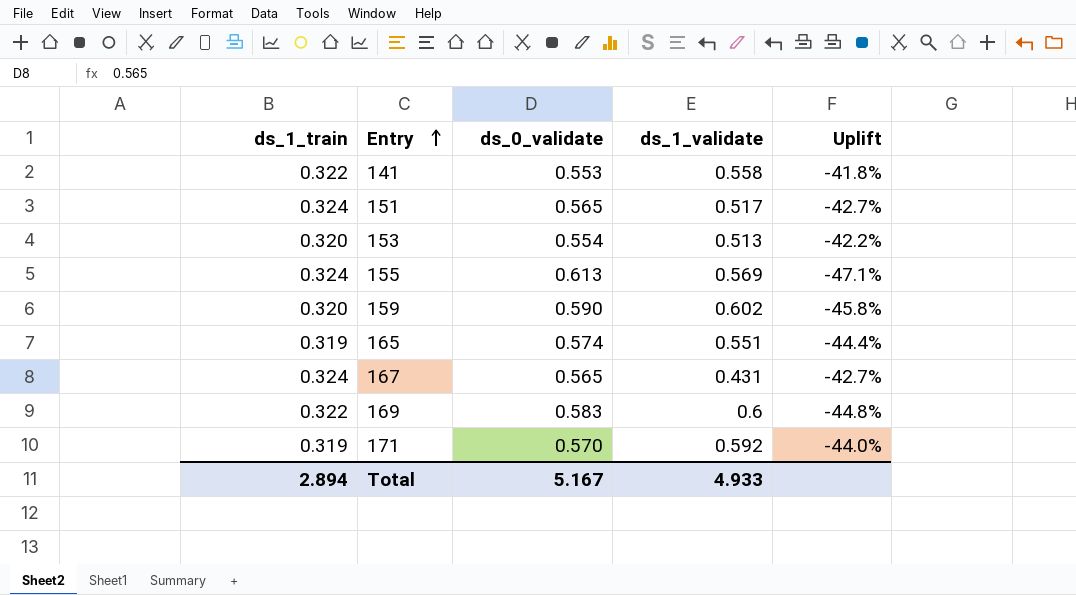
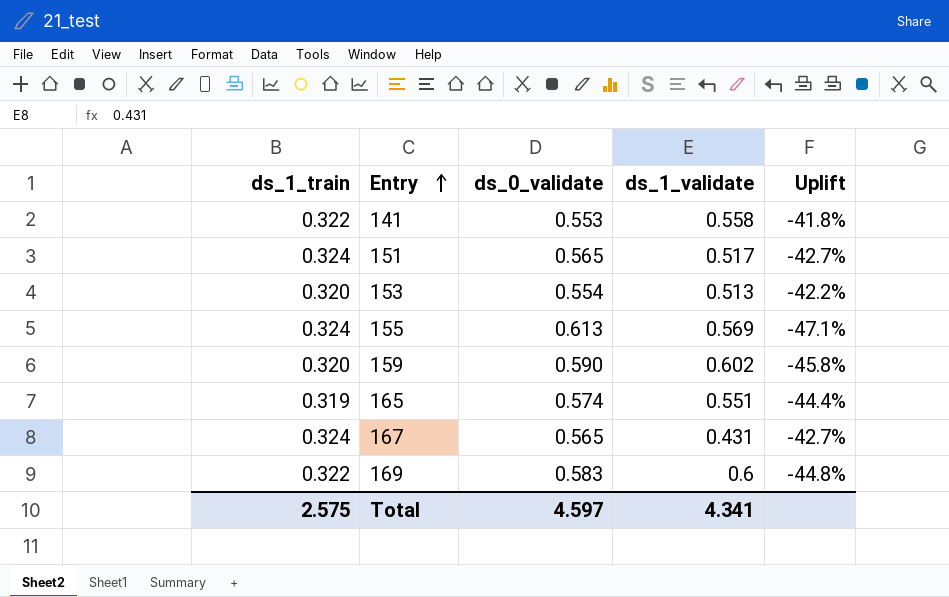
row 171: 0.319 | 0.570 | 0.592 | -44.0% -> none
Total | ds_1_train: 2.894 -> 2.575
Total | ds_0_validate: 5.167 -> 4.597
Total | ds_1_validate: 4.933 -> 4.341

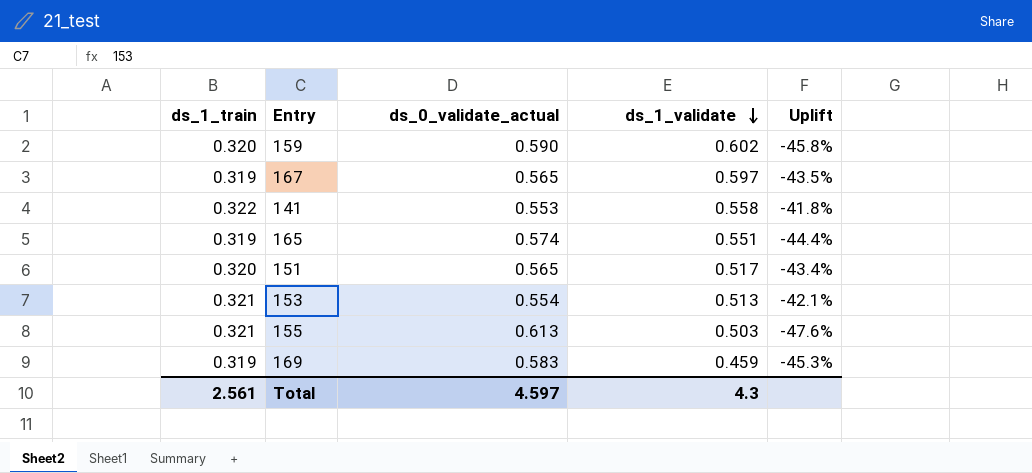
row order: Entry ascending -> ds_1_validate descending
column name: ds_0_validate -> ds_0_validate_actual
167 | ds_1_train: 0.324 -> 0.319
167 | ds_1_validate: 0.431 -> 0.597
167 | Uplift: -42.7% -> -43.5%
151 | ds_1_train: 0.324 -> 0.320
151 | Uplift: -42.7% -> -43.4%
153 | ds_1_train: 0.320 -> 0.321
153 | Uplift: -42.2% -> -42.1%
155 | ds_1_train: 0.324 -> 0.321
155 | ds_1_validate: 0.569 -> 0.503
155 | Uplift: -47.1% -> -47.6%
169 | ds_1_train: 0.322 -> 0.319
169 | ds_1_validate: 0.6 -> 0.459
169 | Uplift: -44.8% -> -45.3%
Total | ds_1_train: 2.575 -> 2.561
Total | ds_1_validate: 4.341 -> 4.3

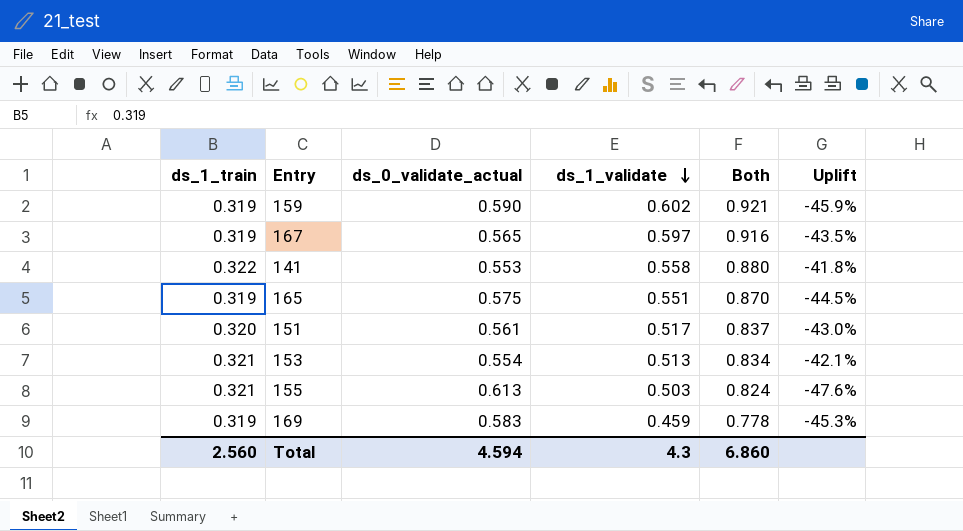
column Both | formula: none -> [ds_1_train] + [ds_1_validate]
159 | ds_1_train: 0.320 -> 0.319
159 | Uplift: -45.8% -> -45.9%
165 | ds_0_validate_actual: 0.574 -> 0.575
165 | Uplift: -44.4% -> -44.5%
151 | ds_0_validate_actual: 0.565 -> 0.561
151 | Uplift: -43.4% -> -43.0%
Total | ds_1_train: 2.561 -> 2.560
Total | ds_0_validate_actual: 4.597 -> 4.594

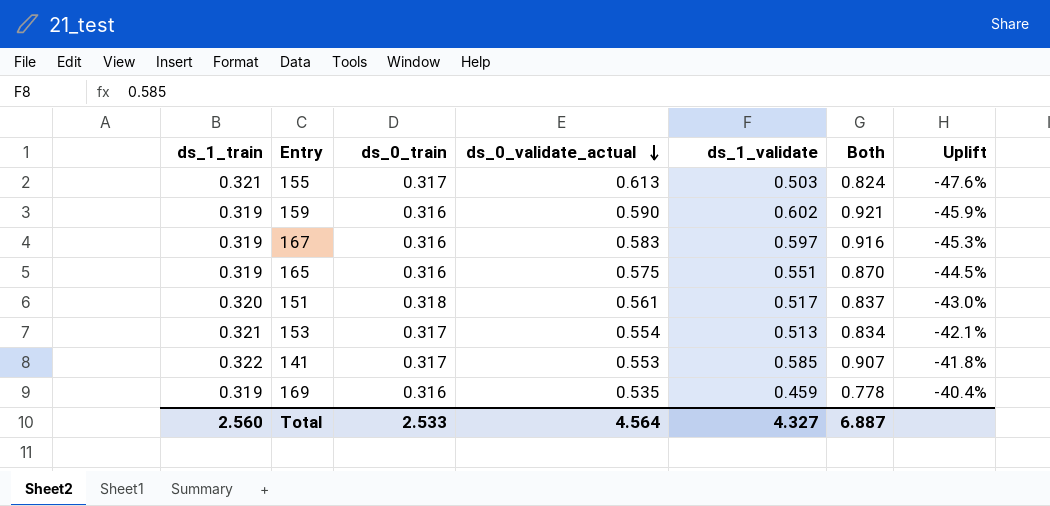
row order: ds_1_validate descending -> ds_0_validate_actual descending
column ds_0_train | position: none -> 3
167 | ds_0_validate_actual: 0.565 -> 0.583
167 | Uplift: -43.5% -> -45.3%
141 | ds_1_validate: 0.558 -> 0.585
141 | Both: 0.880 -> 0.907
169 | ds_0_validate_actual: 0.583 -> 0.535
169 | Uplift: -45.3% -> -40.4%
Total | ds_0_validate_actual: 4.594 -> 4.564
Total | ds_1_validate: 4.3 -> 4.327
Total | Both: 6.860 -> 6.887

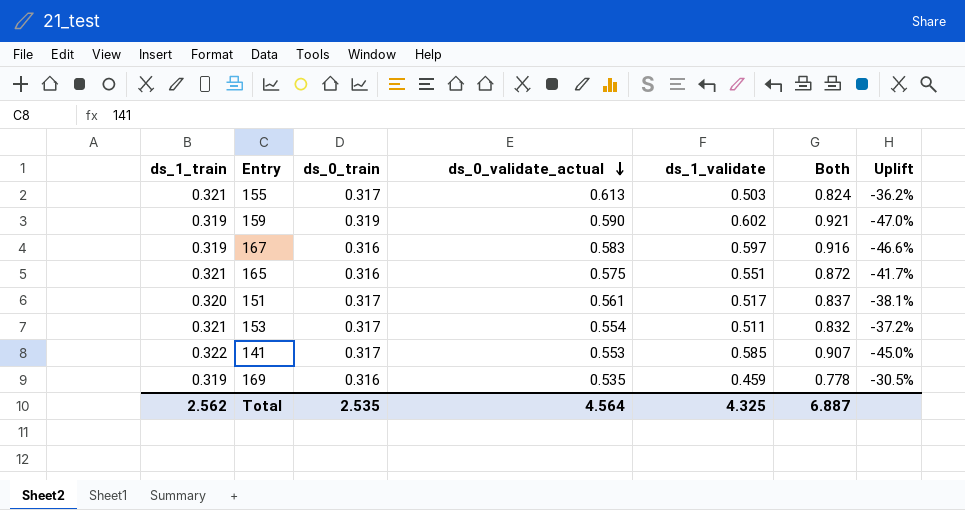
column Uplift | formula: ([ds_1_train] - [ds_0_validate_actual]) / [ds_0_validate_actual] -> ([ds_1_train] - [ds_1_validate]) / [ds_1_validate]
159 | ds_0_train: 0.316 -> 0.319
165 | ds_1_train: 0.319 -> 0.321
165 | Both: 0.870 -> 0.872
151 | ds_0_train: 0.318 -> 0.317
153 | ds_1_validate: 0.513 -> 0.511
153 | Both: 0.834 -> 0.832
Total | ds_1_train: 2.560 -> 2.562
Total | ds_0_train: 2.533 -> 2.535
Total | ds_1_validate: 4.327 -> 4.325

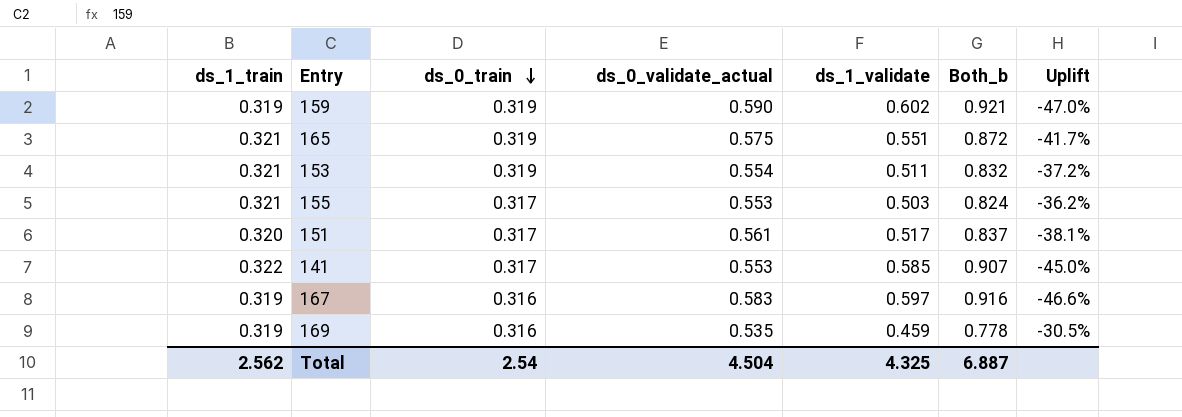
row order: ds_0_validate_actual descending -> ds_0_train descending
column name: Both -> Both_b
165 | ds_0_train: 0.316 -> 0.319
153 | ds_0_train: 0.317 -> 0.319
155 | ds_0_validate_actual: 0.613 -> 0.553
Total | ds_0_train: 2.535 -> 2.54
Total | ds_0_validate_actual: 4.564 -> 4.504

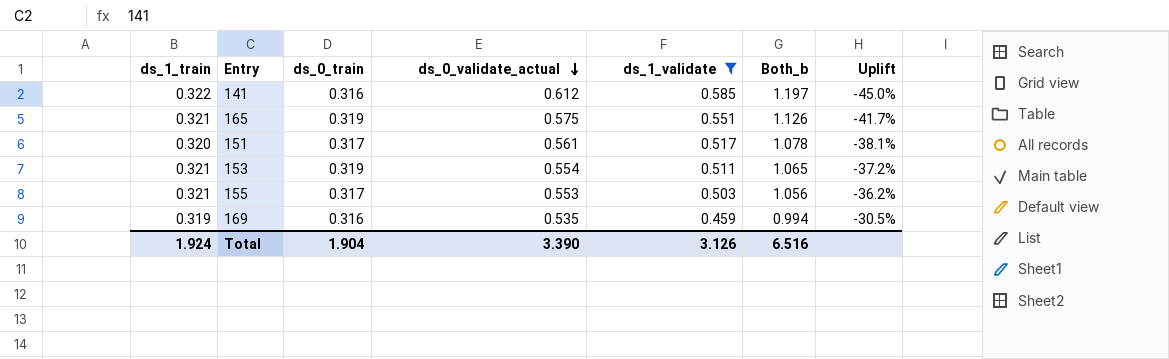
filter: none -> ds_1_validate <= 0.585
row order: ds_0_train descending -> ds_0_validate_actual descending
column Both_b | formula: [ds_1_train] + [ds_1_validate] -> [ds_0_validate_actual] + [ds_1_validate]
141 | ds_0_train: 0.317 -> 0.316
141 | ds_0_validate_actual: 0.553 -> 0.612
Total | ds_1_train: 2.562 -> 1.924
Total | ds_0_train: 2.54 -> 1.904
Total | ds_0_validate_actual: 4.504 -> 3.390
Total | ds_1_validate: 4.325 -> 3.126
Total | Both_b: 6.887 -> 6.516

